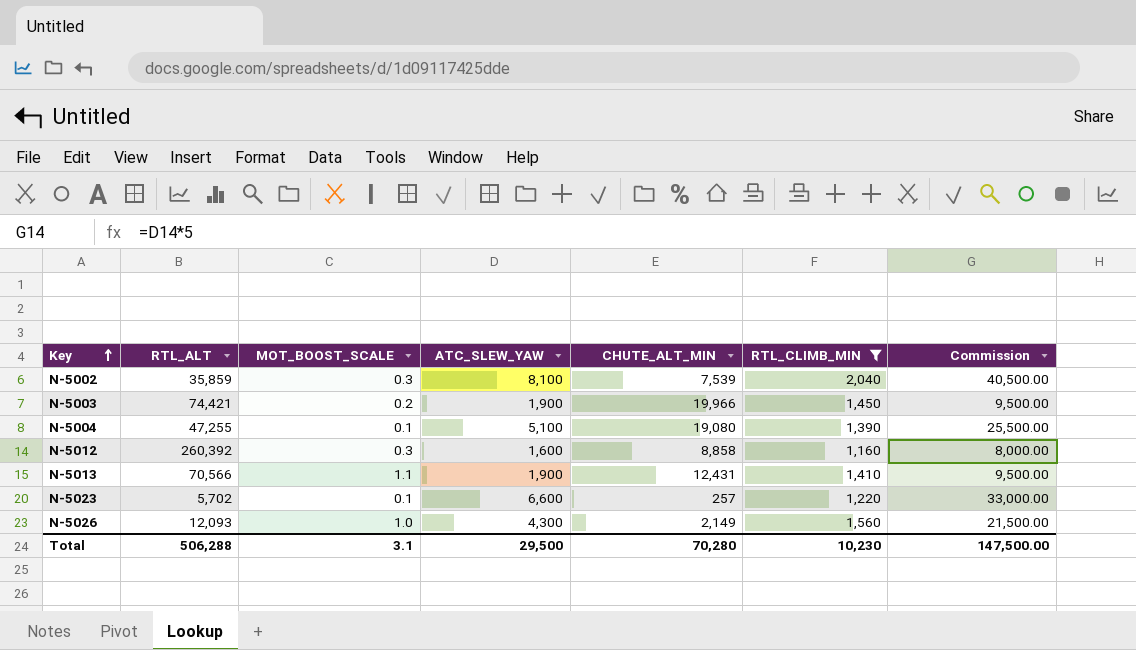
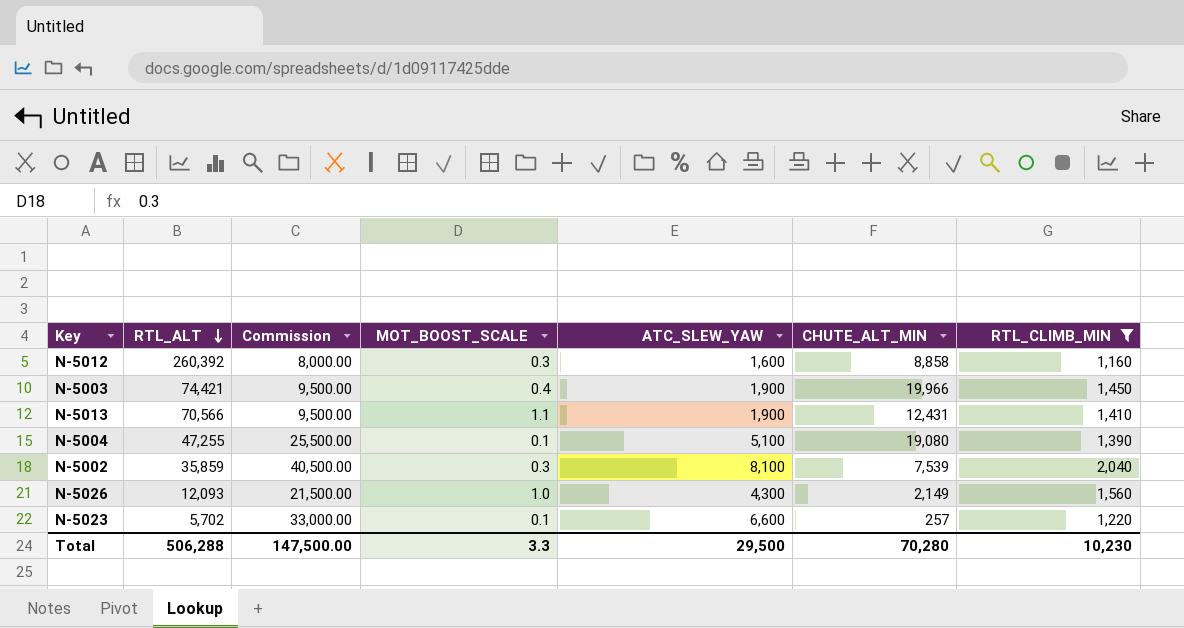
row order: Key ascending -> RTL_ALT descending
column Commission | position: 7 -> 3
N-5003 | MOT_BOOST_SCALE: 0.2 -> 0.4
Total | MOT_BOOST_SCALE: 3.1 -> 3.3

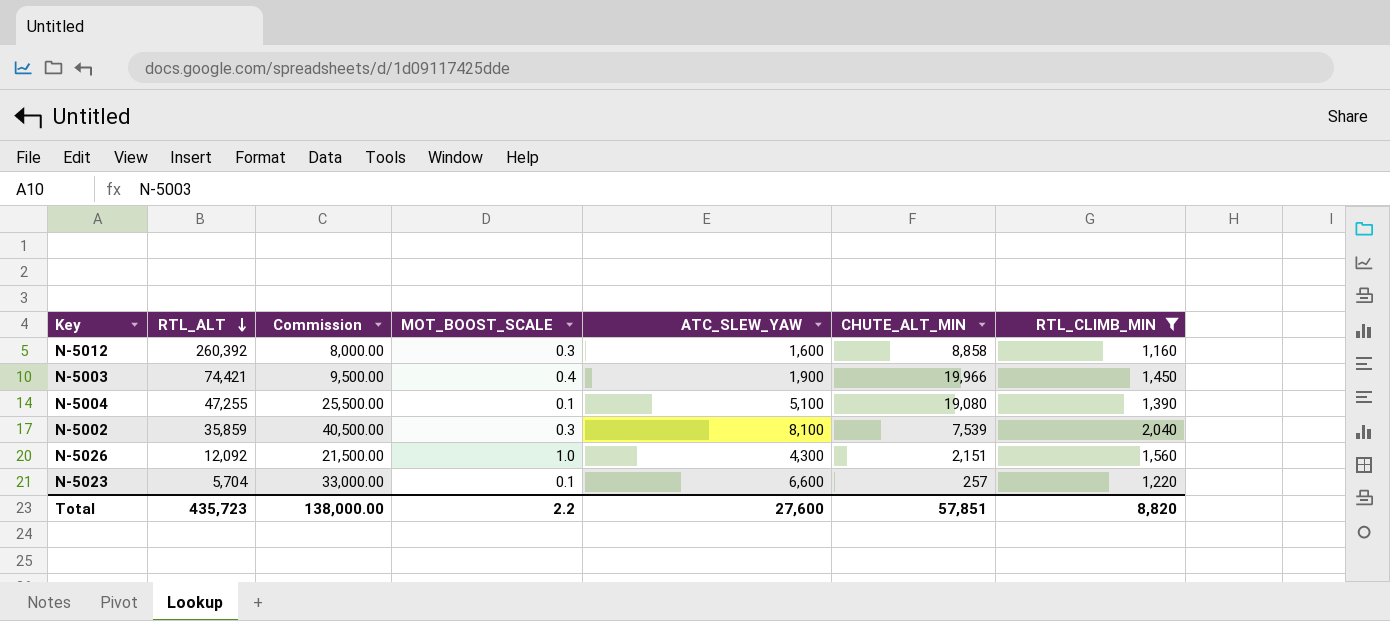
row N-5013: 70,566 | 9,500.00 | 1.1 | 1,900 | 12,431 | 1,410 -> none
N-5026 | RTL_ALT: 12,093 -> 12,092
N-5026 | CHUTE_ALT_MIN: 2,149 -> 2,151
N-5023 | RTL_ALT: 5,702 -> 5,704
Total | RTL_ALT: 506,288 -> 435,723
Total | Commission: 147,500.00 -> 138,000.00
Total | MOT_BOOST_SCALE: 3.3 -> 2.2
Total | ATC_SLEW_YAW: 29,500 -> 27,600
Total | CHUTE_ALT_MIN: 70,280 -> 57,851
Total | RTL_CLIMB_MIN: 10,230 -> 8,820

